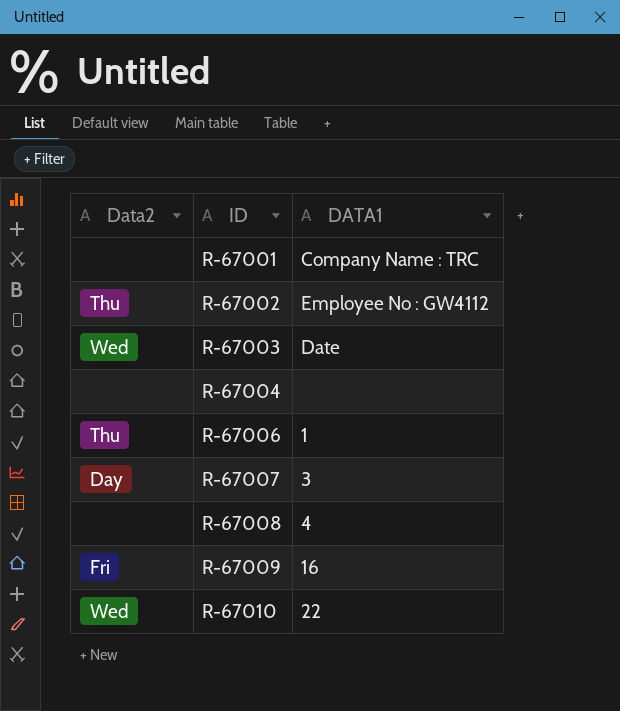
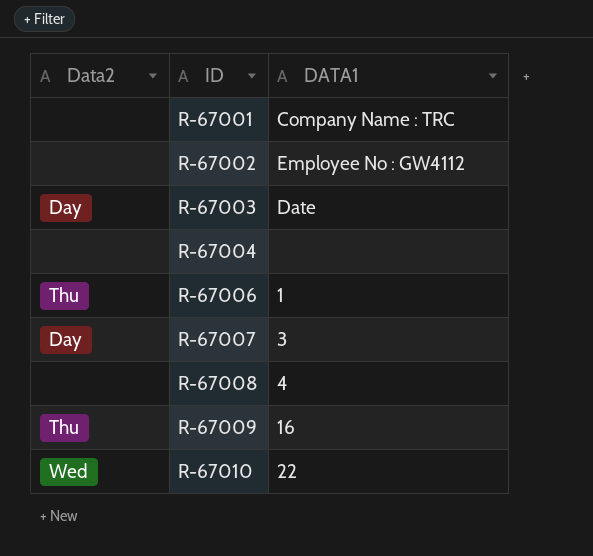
R-67002 | Data2: Thu -> none
R-67003 | Data2: Wed -> Day
R-67009 | Data2: Fri -> Thu

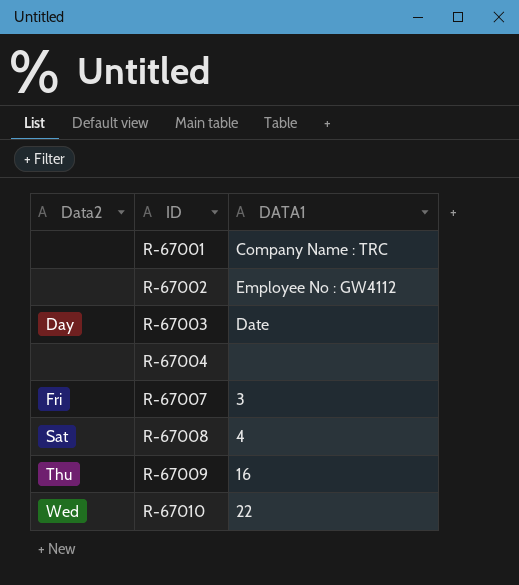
row R-67006: Thu | 1 -> none
R-67007 | Data2: Day -> Fri
R-67008 | Data2: none -> Sat

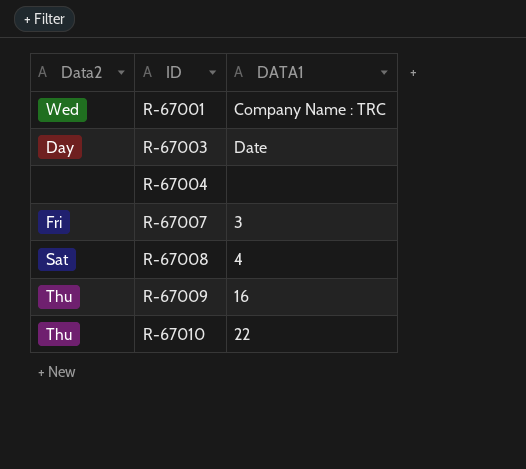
row R-67002: none | Employee No : GW4112 -> none
R-67001 | Data2: none -> Wed
R-67010 | Data2: Wed -> Thu

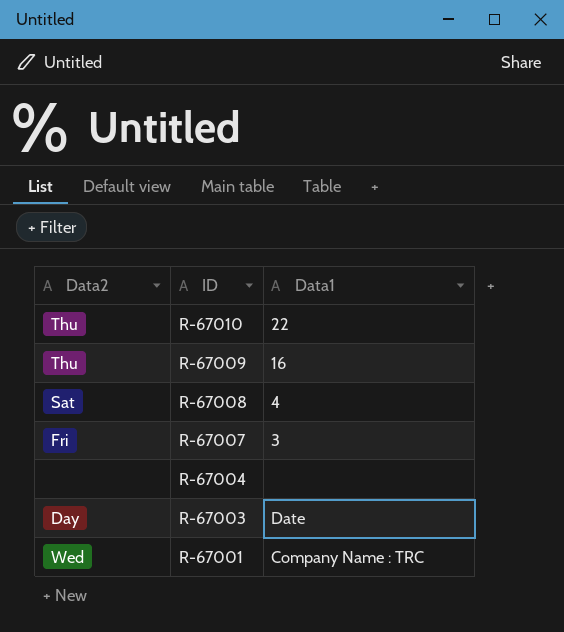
row order: ID ascending -> ID descending
column name: DATA1 -> Data1

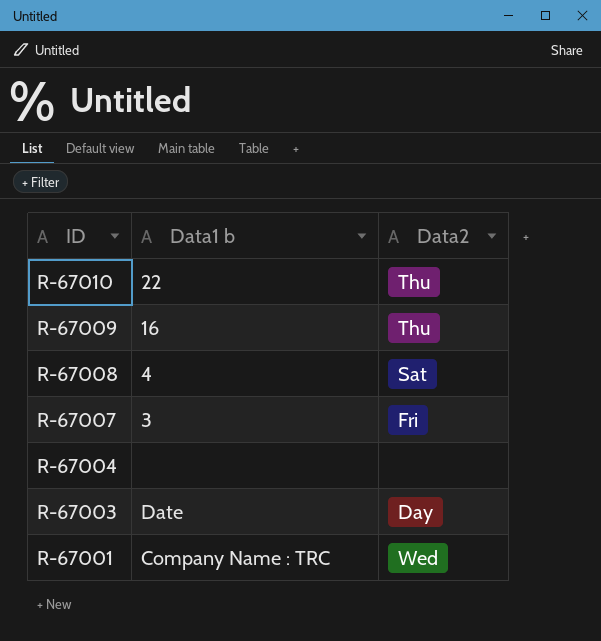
column name: Data1 -> Data1 b
column Data2 | position: 1 -> 3

